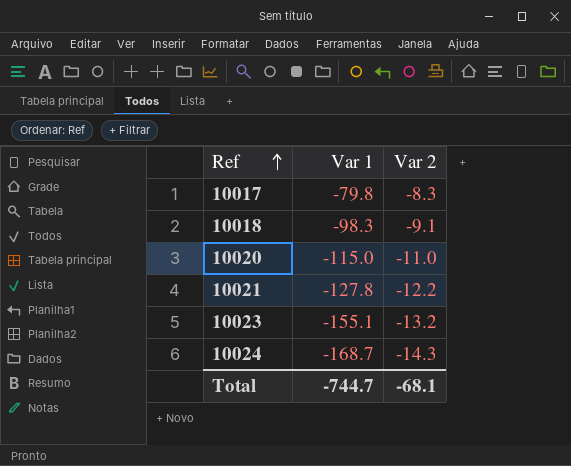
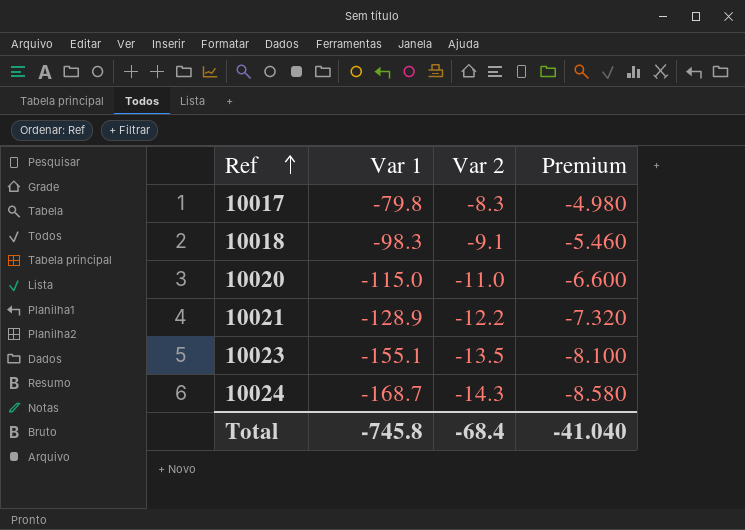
column Premium | formula: none -> [Var 2] * 0.6
10021 | Var 1: -127.8 -> -128.9
10023 | Var 2: -13.2 -> -13.5
Total | Var 1: -744.7 -> -745.8
Total | Var 2: -68.1 -> -68.4

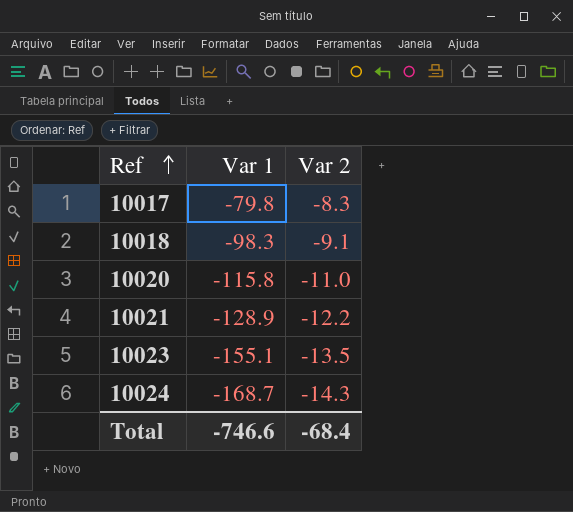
column Premium | formula: [Var 2] * 0.6 -> none
10020 | Var 1: -115.0 -> -115.8
Total | Var 1: -745.8 -> -746.6

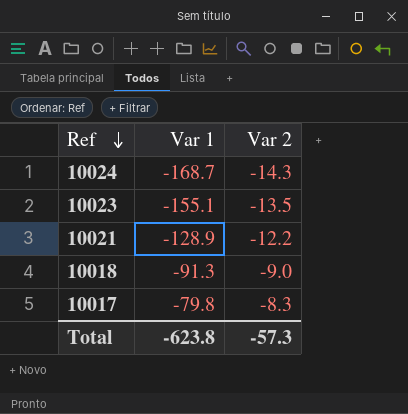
row order: Ref ascending -> Ref descending
row 10020: -115.8 | -11.0 -> none
10018 | Var 1: -98.3 -> -91.3
10018 | Var 2: -9.1 -> -9.0
Total | Var 1: -746.6 -> -623.8
Total | Var 2: -68.4 -> -57.3

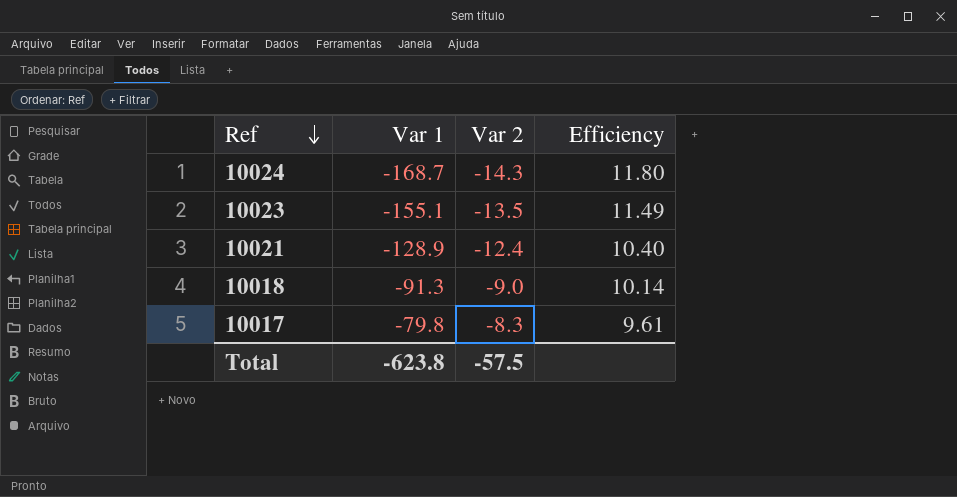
column Efficiency | formula: none -> [Var 1] / [Var 2]
10021 | Var 2: -12.2 -> -12.4
Total | Var 2: -57.3 -> -57.5

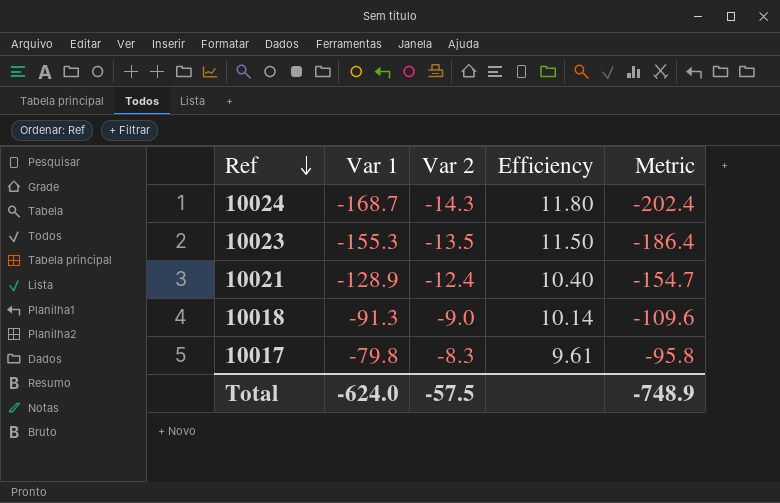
column Metric | formula: none -> [Var 1] * 1.2
10023 | Var 1: -155.1 -> -155.3
10023 | Efficiency: 11.49 -> 11.50
Total | Var 1: -623.8 -> -624.0

